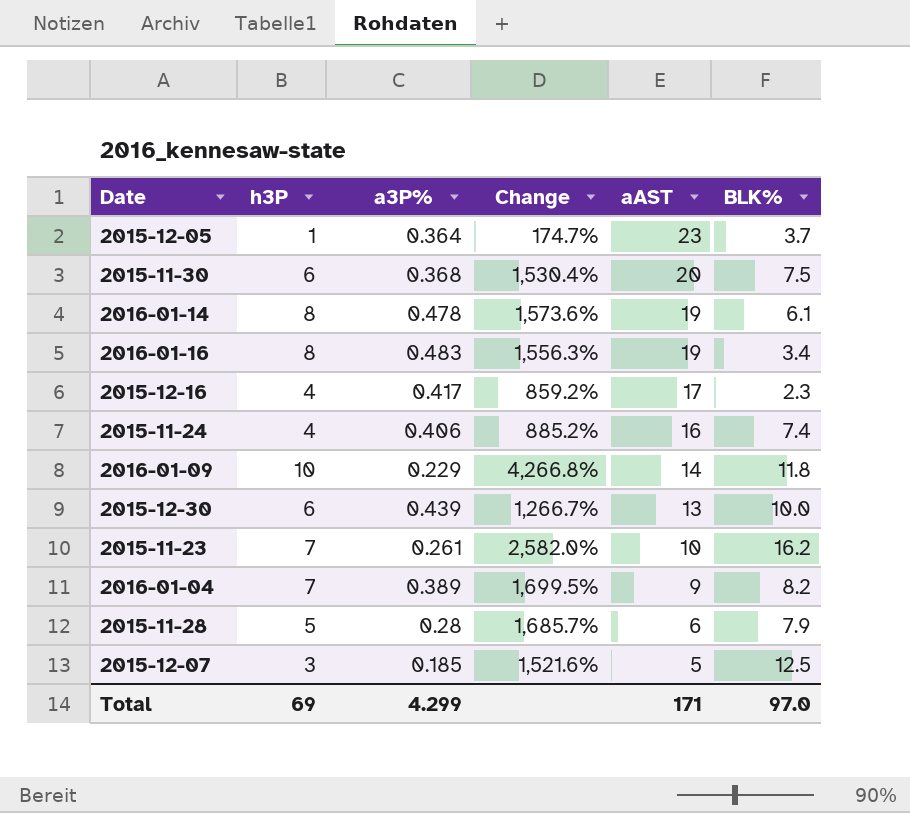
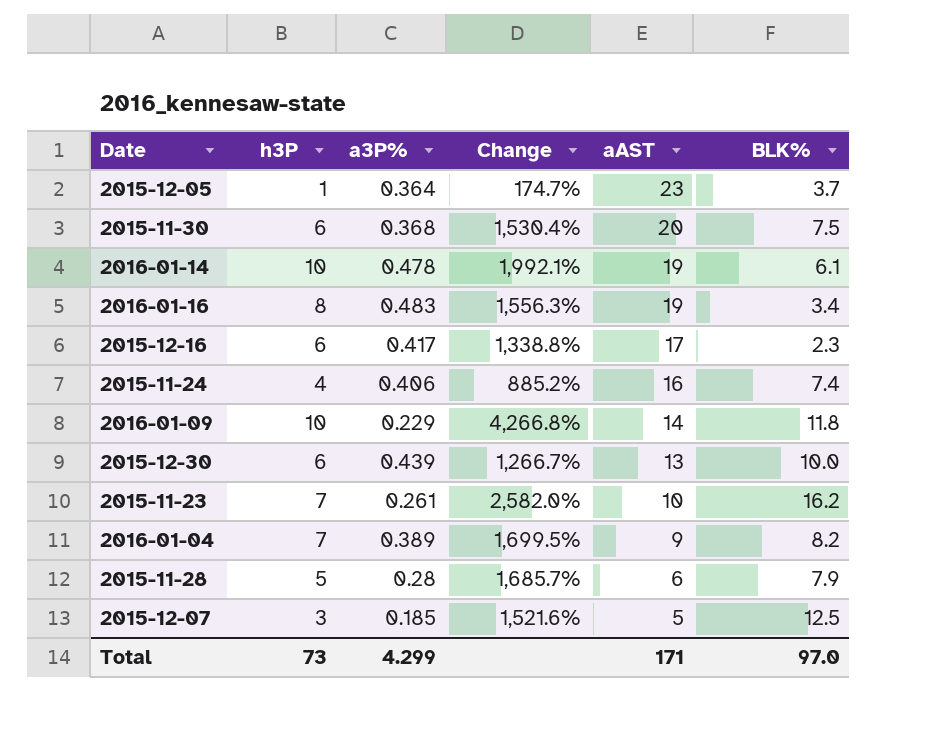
2016-01-14 | h3P: 8 -> 10
2016-01-14 | Change: 1,573.6% -> 1,992.1%
2015-12-16 | h3P: 4 -> 6
2015-12-16 | Change: 859.2% -> 1,338.8%
Total | h3P: 69 -> 73

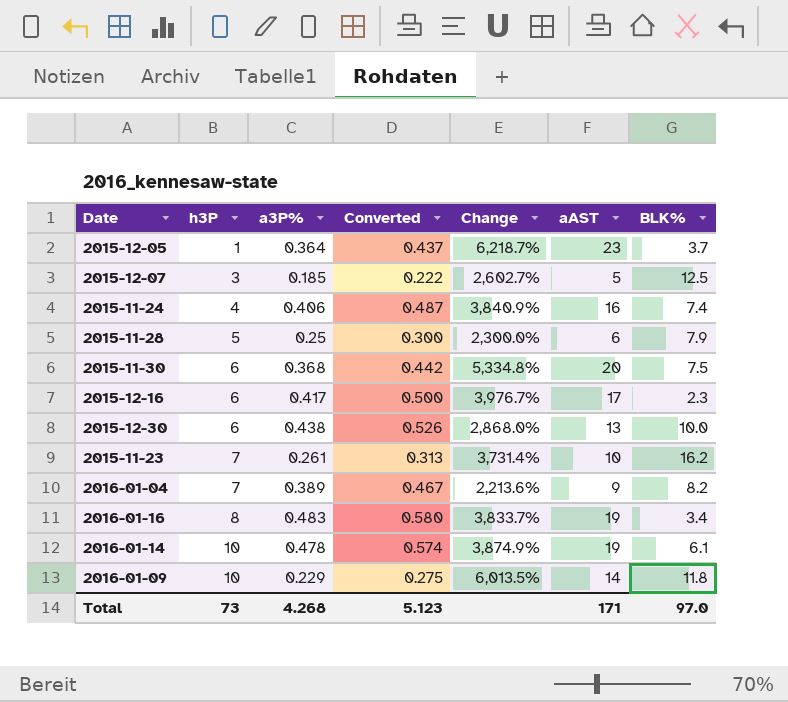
row order: aAST descending -> h3P ascending
column Converted | formula: none -> [a3P%] * 1.2
column Change | formula: ([h3P] - [a3P%]) / [a3P%] -> ([aAST] - [a3P%]) / [a3P%]
2015-11-28 | a3P%: 0.28 -> 0.25
2015-12-30 | a3P%: 0.439 -> 0.438
Total | a3P%: 4.299 -> 4.268

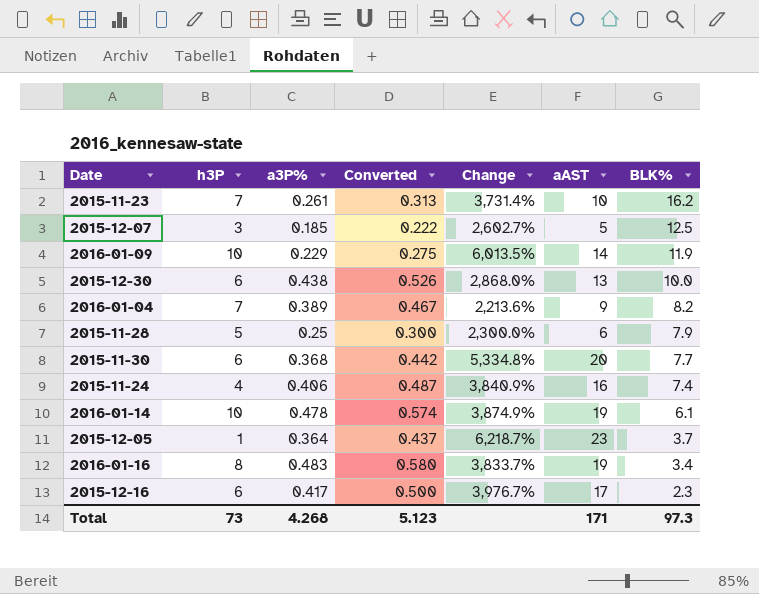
row order: h3P ascending -> BLK% descending
2016-01-09 | BLK%: 11.8 -> 11.9
2015-11-30 | BLK%: 7.5 -> 7.7
Total | BLK%: 97.0 -> 97.3

